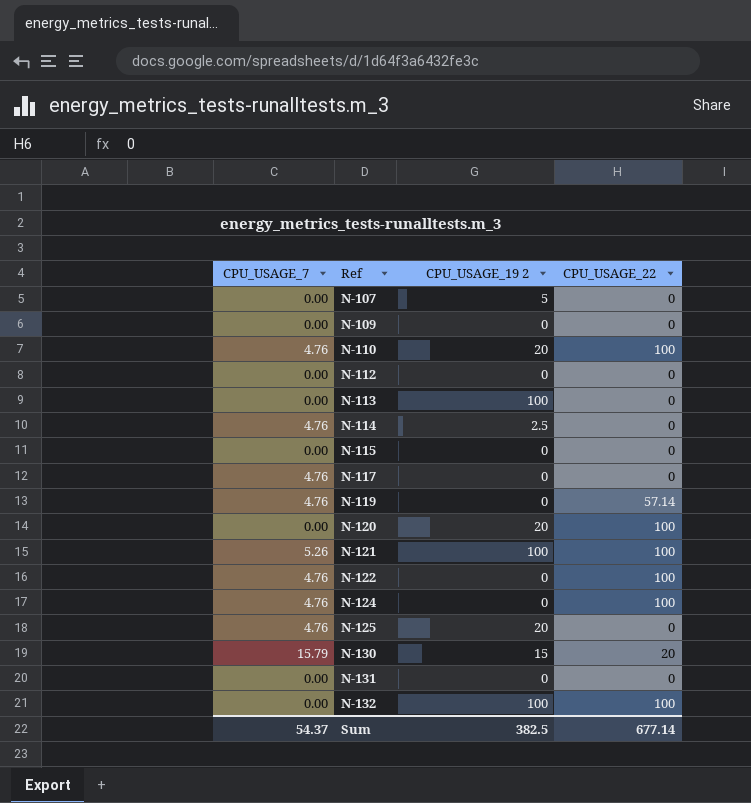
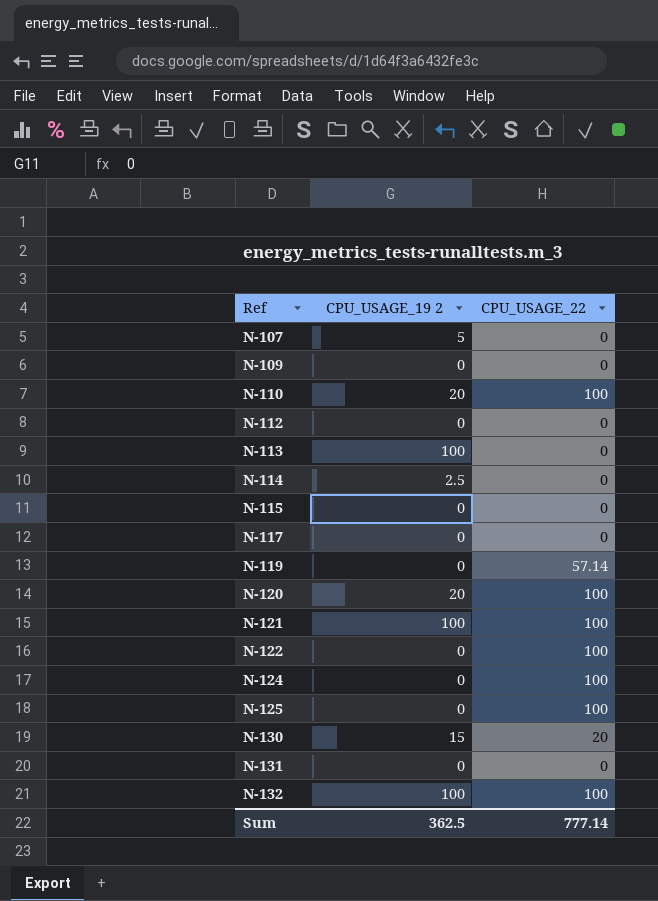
column CPU_USAGE_7 | position: 1 -> none
N-125 | CPU_USAGE_19 2: 20 -> 0
N-125 | CPU_USAGE_22: 0 -> 100
Sum | CPU_USAGE_19 2: 382.5 -> 362.5
Sum | CPU_USAGE_22: 677.14 -> 777.14

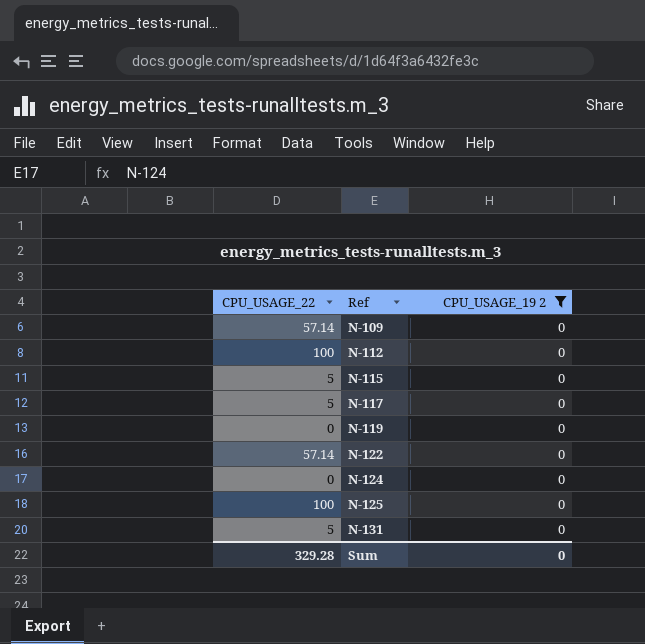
filter: none -> CPU_USAGE_19 2 = 0
column CPU_USAGE_22 | position: 3 -> 1
N-109 | CPU_USAGE_22: 0 -> 57.14
N-112 | CPU_USAGE_22: 0 -> 100
N-115 | CPU_USAGE_22: 0 -> 5
N-117 | CPU_USAGE_22: 0 -> 5
N-119 | CPU_USAGE_22: 57.14 -> 0
N-122 | CPU_USAGE_22: 100 -> 57.14
N-124 | CPU_USAGE_22: 100 -> 0
N-131 | CPU_USAGE_22: 0 -> 5
Sum | CPU_USAGE_22: 777.14 -> 329.28
Sum | CPU_USAGE_19 2: 362.5 -> 0

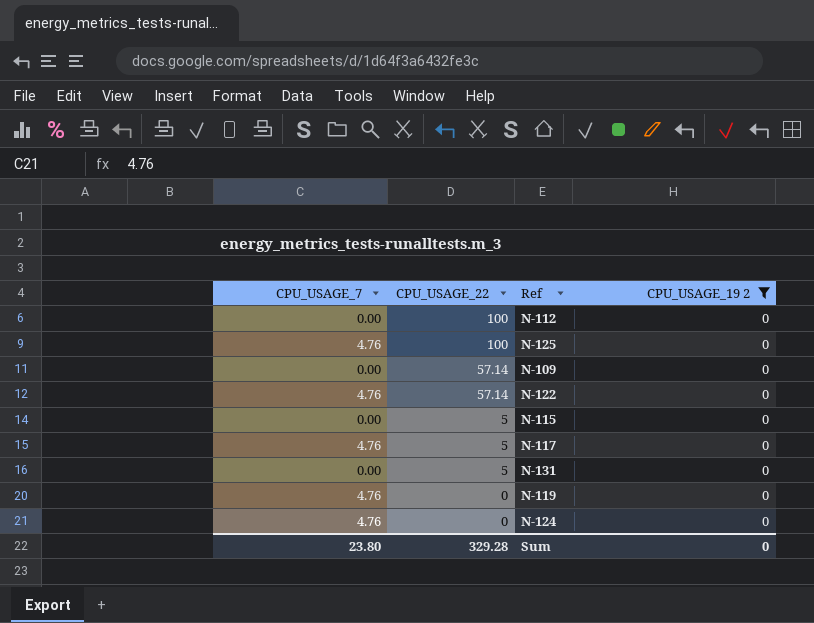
row order: Ref ascending -> CPU_USAGE_22 descending
column CPU_USAGE_7 | position: none -> 1

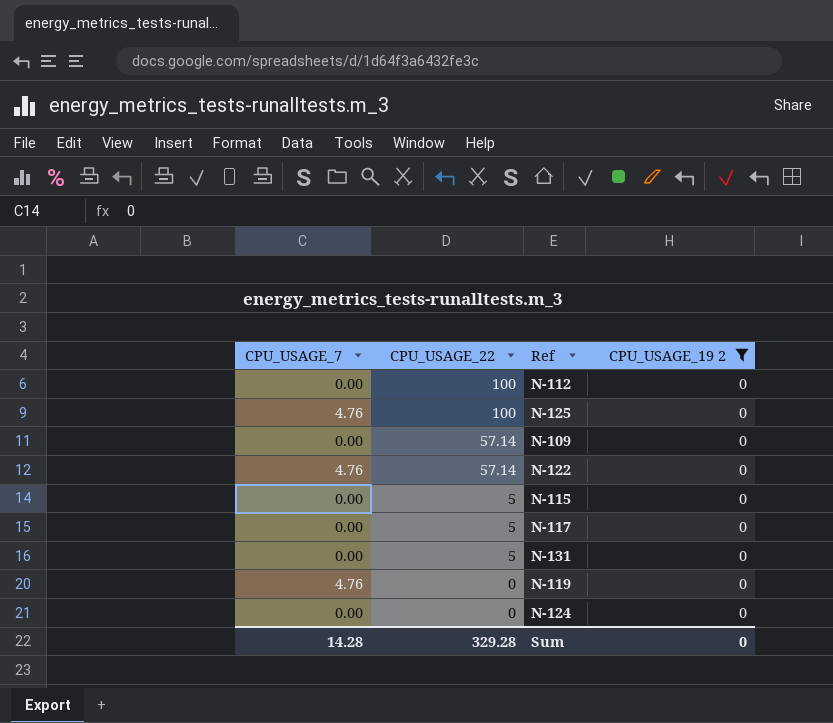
N-117 | CPU_USAGE_7: 4.76 -> 0.00
N-124 | CPU_USAGE_7: 4.76 -> 0.00
Sum | CPU_USAGE_7: 23.80 -> 14.28

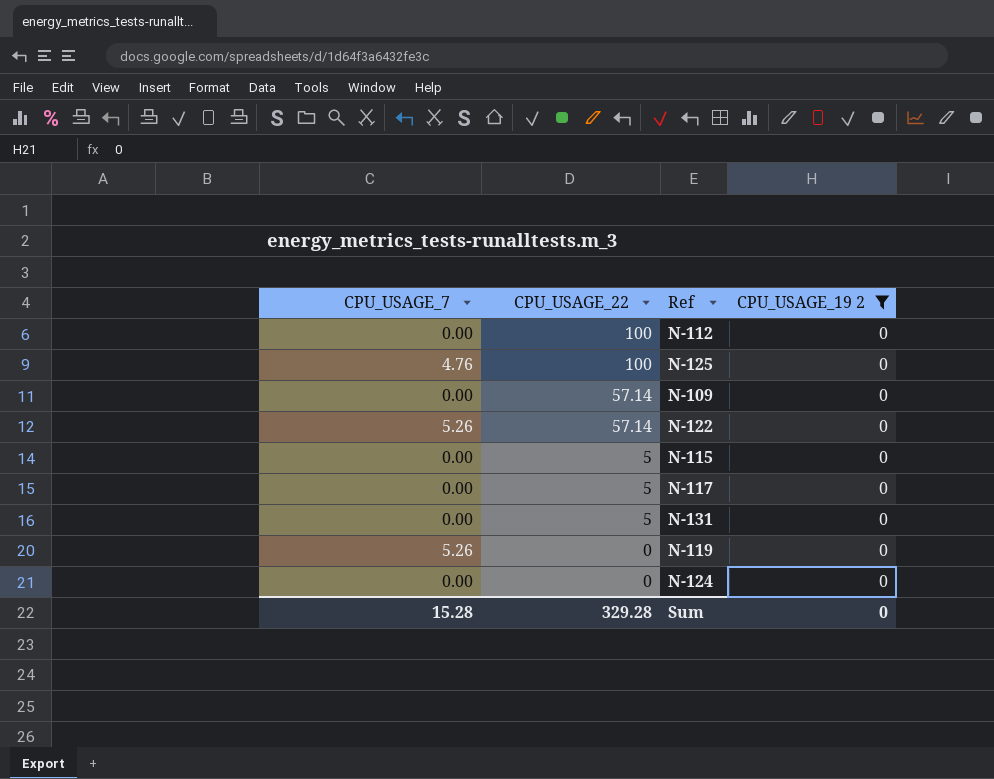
N-122 | CPU_USAGE_7: 4.76 -> 5.26
N-119 | CPU_USAGE_7: 4.76 -> 5.26
Sum | CPU_USAGE_7: 14.28 -> 15.28

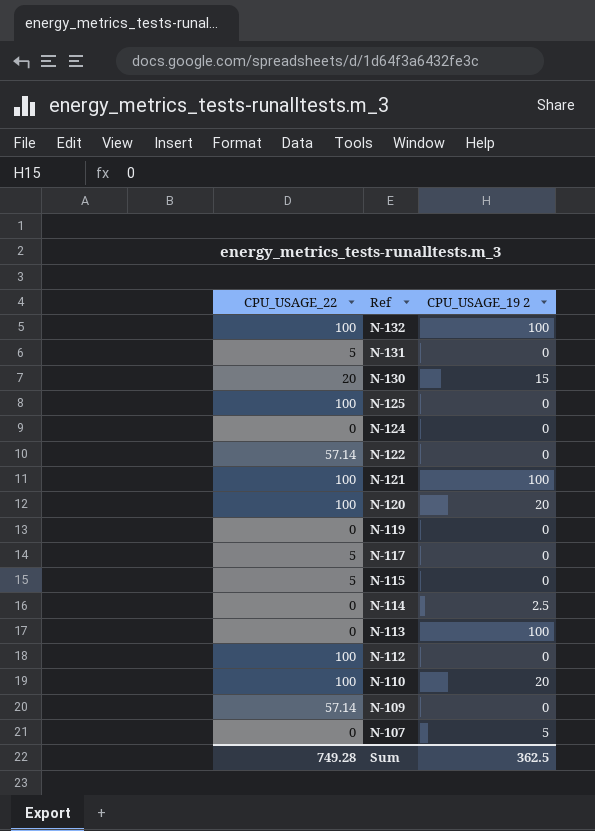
filter: CPU_USAGE_19 2 = 0 -> none
row order: CPU_USAGE_22 descending -> Ref descending
column CPU_USAGE_7 | position: 1 -> none
Sum | CPU_USAGE_22: 329.28 -> 749.28
Sum | CPU_USAGE_19 2: 0 -> 362.5

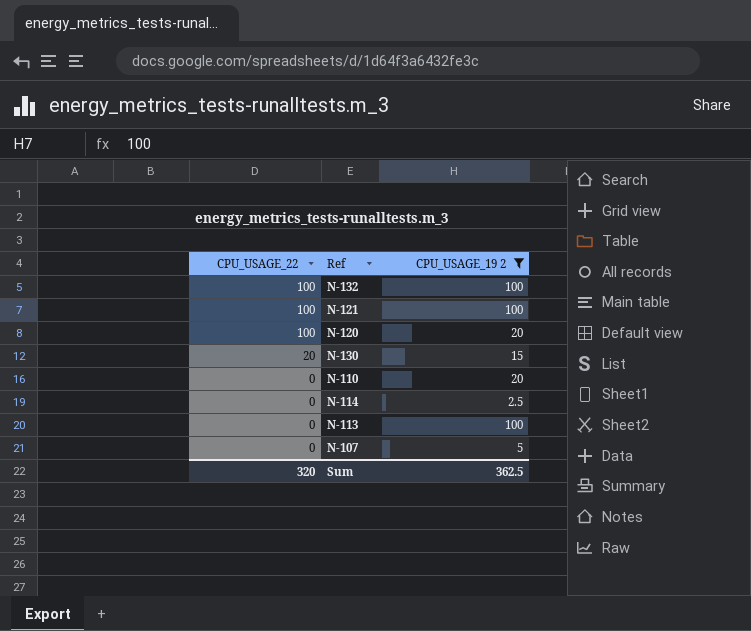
filter: none -> CPU_USAGE_19 2 != 0
row order: Ref descending -> CPU_USAGE_22 descending
N-110 | CPU_USAGE_22: 100 -> 0
Sum | CPU_USAGE_22: 749.28 -> 320

